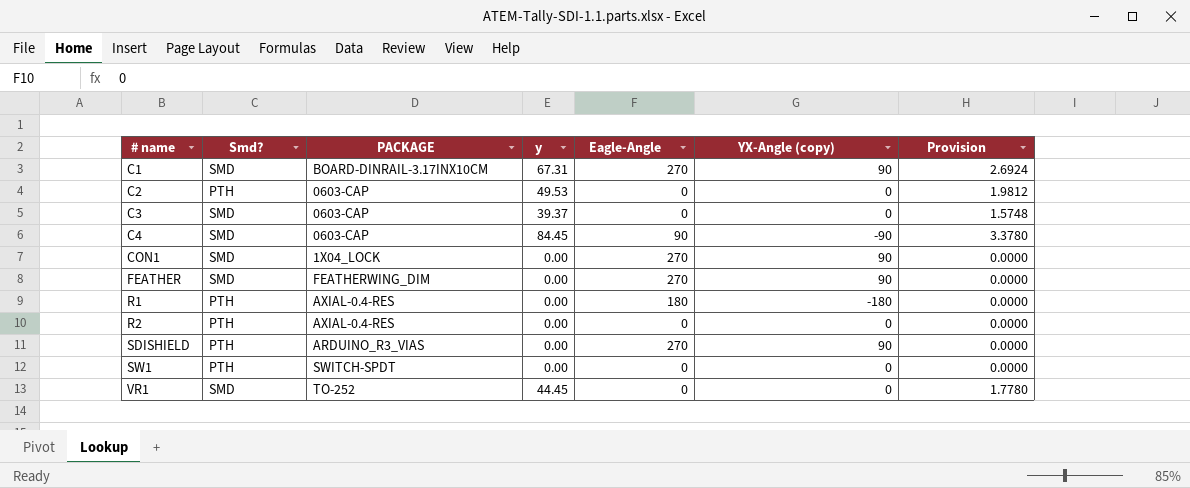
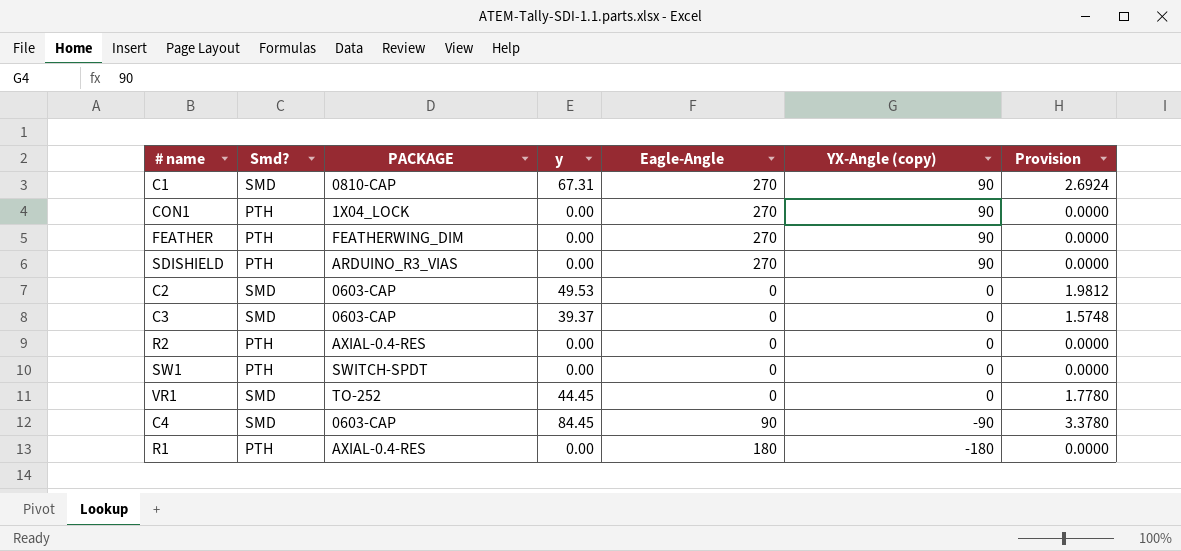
row order: # name ascending -> YX-Angle (copy) descending
C1 | PACKAGE: BOARD-DINRAIL-3.17INX10CM -> 0810-CAP
CON1 | Smd?: SMD -> PTH
FEATHER | Smd?: SMD -> PTH
C2 | Smd?: PTH -> SMD

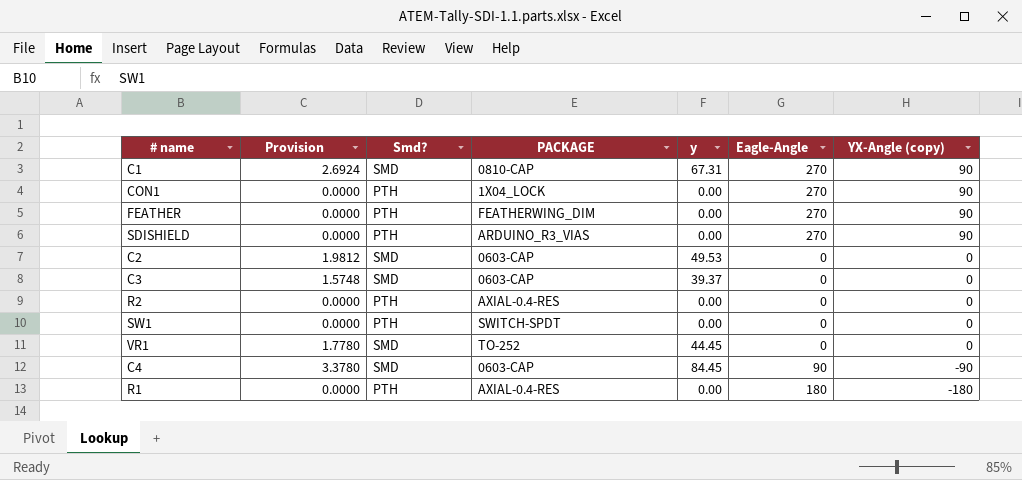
column Provision | position: 7 -> 2

